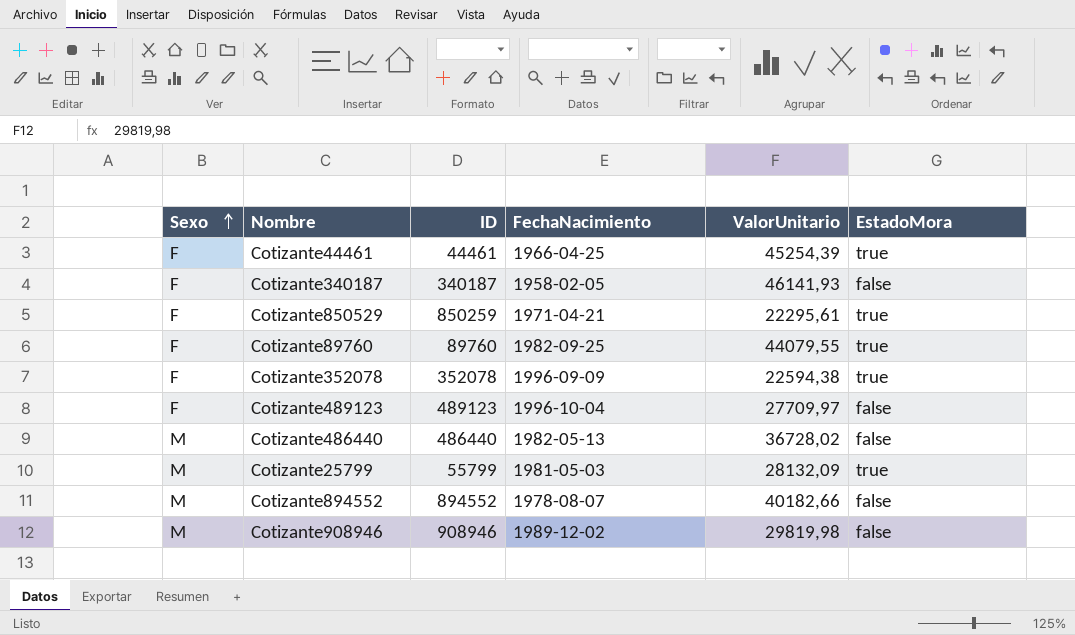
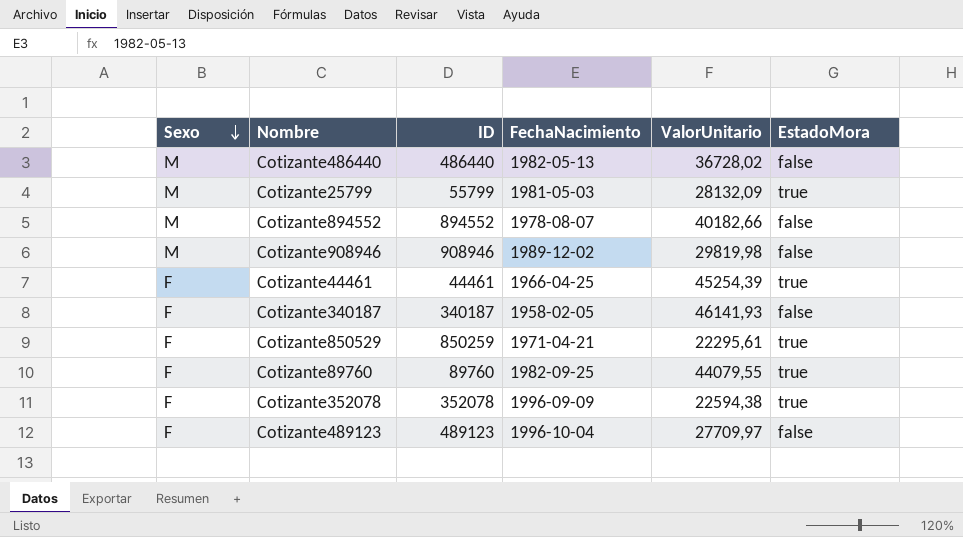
row order: Sexo ascending -> Sexo descending

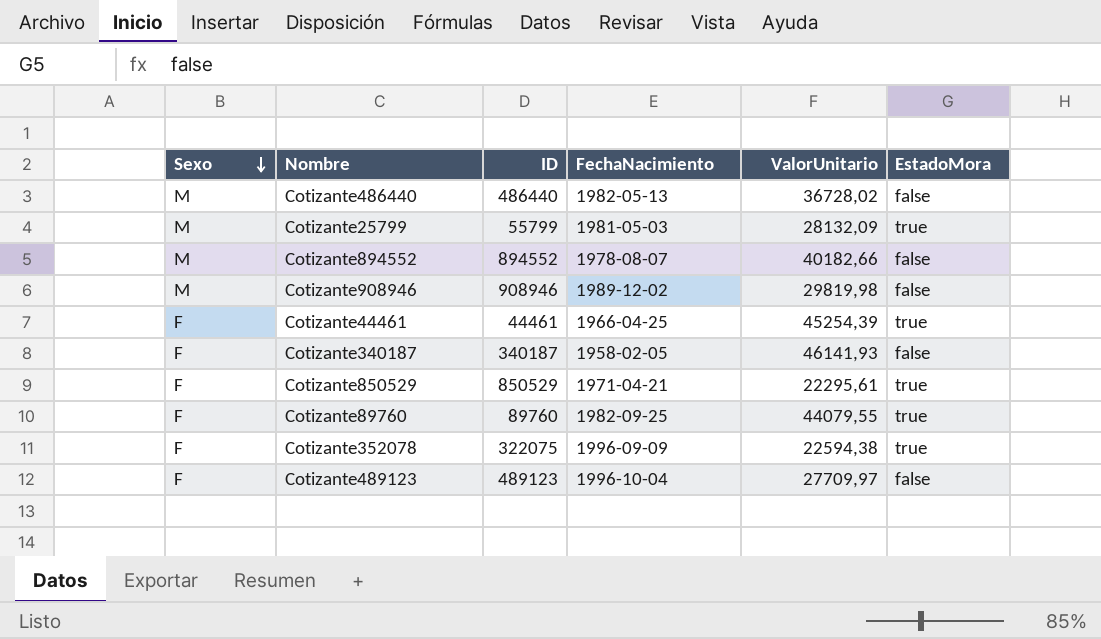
Cotizante850529 | ID: 850259 -> 850529
Cotizante352078 | ID: 352078 -> 322075

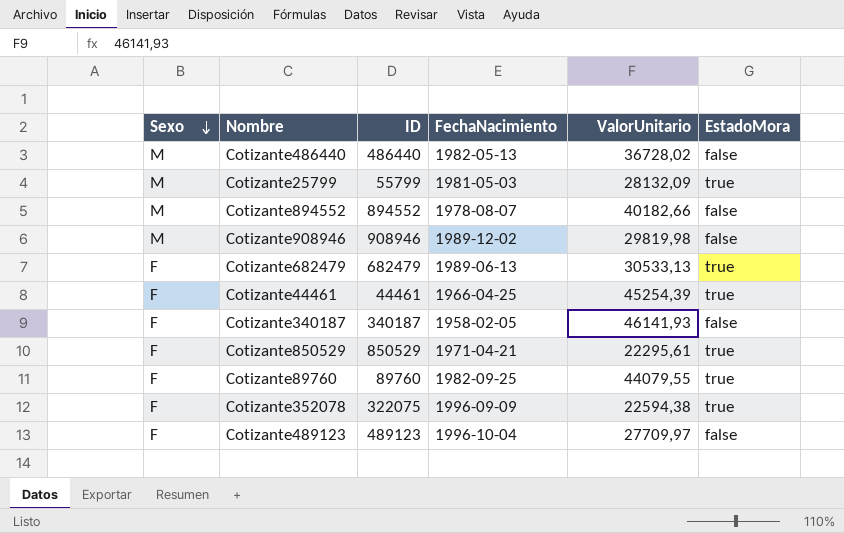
row Cotizante682479: none -> F | 682479 | 1989-06-13 | 30533,13 | true

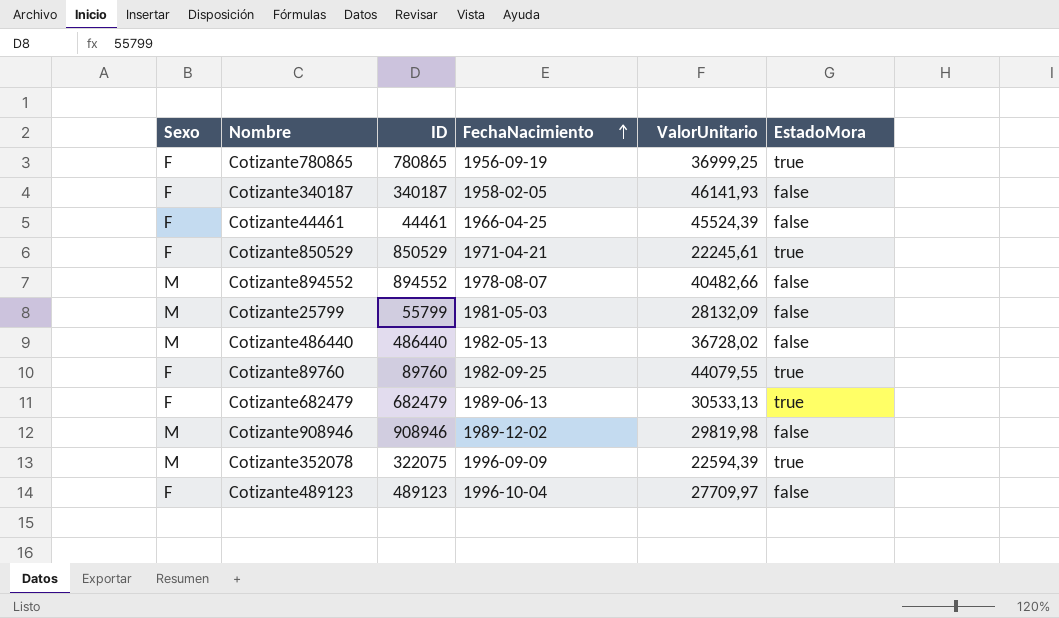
row order: Sexo descending -> FechaNacimiento ascending
row Cotizante780865: none -> F | 780865 | 1956-09-19 | 36999,25 | true
Cotizante44461 | ValorUnitario: 45254,39 -> 45524,39
Cotizante44461 | EstadoMora: true -> false
Cotizante850529 | ValorUnitario: 22295,61 -> 22245,61
Cotizante894552 | ValorUnitario: 40182,66 -> 40482,66
Cotizante25799 | EstadoMora: true -> false
Cotizante352078 | Sexo: F -> M
Cotizante352078 | ValorUnitario: 22594,38 -> 22594,39

